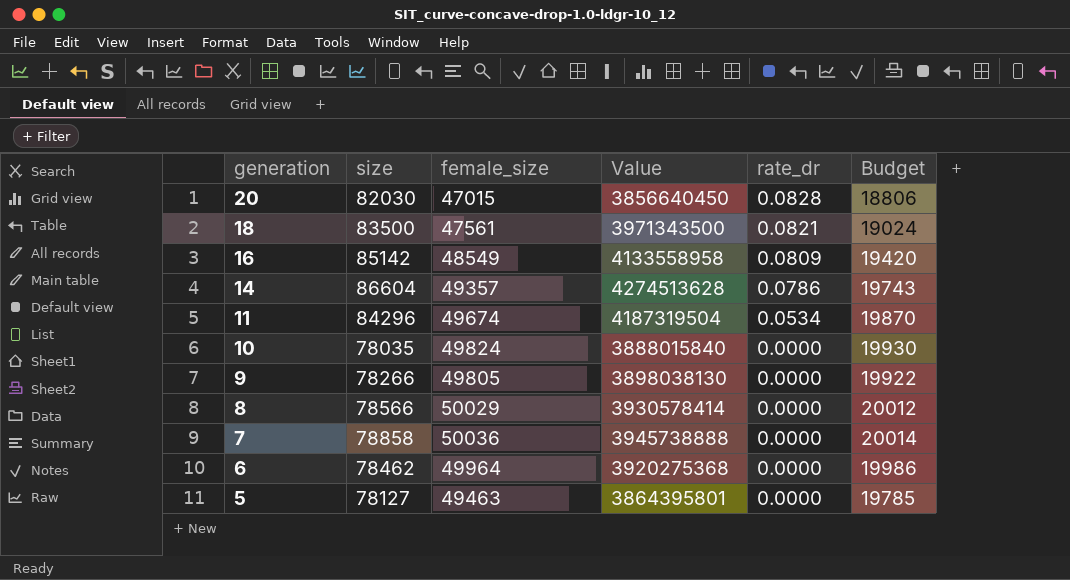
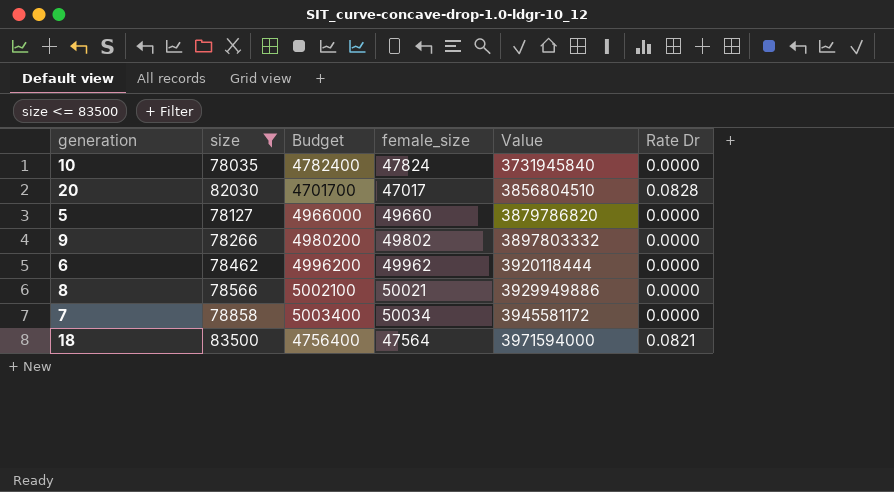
filter: none -> size <= 83500
row order: generation descending -> Value ascending
column Budget | formula: [female_size] * 0.4 -> [female_size] * 100
column Budget | position: 6 -> 3
column name: rate_dr -> Rate Dr
10 | female_size: 49824 -> 47824
10 | Value: 3888015840 -> 3731945840
20 | female_size: 47015 -> 47017
20 | Value: 3856640450 -> 3856804510
5 | female_size: 49463 -> 49660
5 | Value: 3864395801 -> 3879786820
9 | female_size: 49805 -> 49802
9 | Value: 3898038130 -> 3897803332
6 | female_size: 49964 -> 49962
6 | Value: 3920275368 -> 3920118444
8 | female_size: 50029 -> 50021
8 | Value: 3930578414 -> 3929949886
7 | female_size: 50036 -> 50034
7 | Value: 3945738888 -> 3945581172
18 | female_size: 47561 -> 47564
18 | Value: 3971343500 -> 3971594000

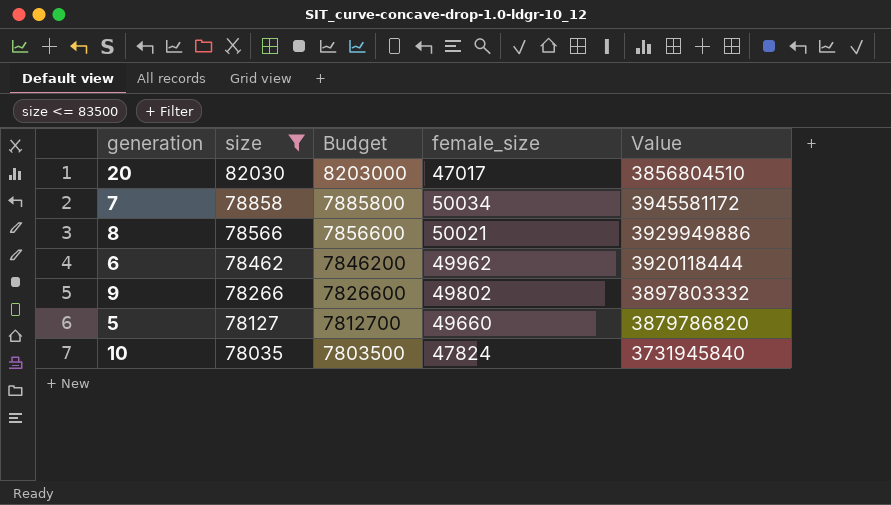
row order: Value ascending -> size descending
column Rate Dr | position: 6 -> none
column Budget | formula: [female_size] * 100 -> [size] * 100
row 18: 83500 | 4756400 | 47564 | 3971594000 | 0.0821 -> none

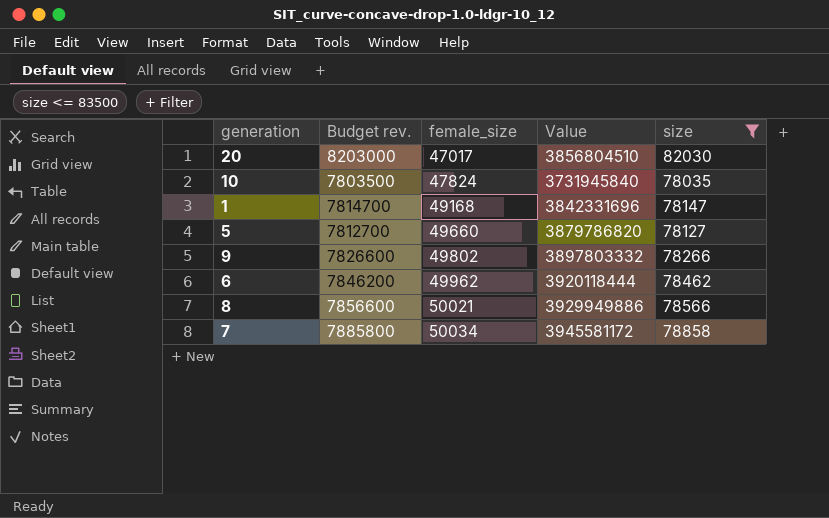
row order: size descending -> female_size ascending
column name: Budget -> Budget rev.
column size | position: 2 -> 5
row 1: none -> 7814700 | 49168 | 3842331696 | 78147

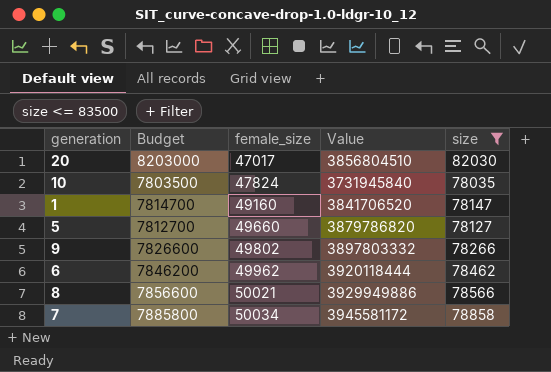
column name: Budget rev. -> Budget
1 | female_size: 49168 -> 49160
1 | Value: 3842331696 -> 3841706520

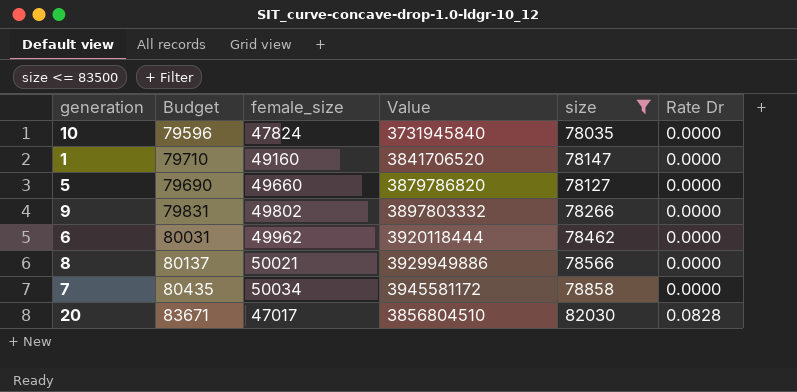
row order: female_size ascending -> Rate Dr ascending
column Budget | formula: [size] * 100 -> [size] * 1.02
column Rate Dr | position: none -> 6

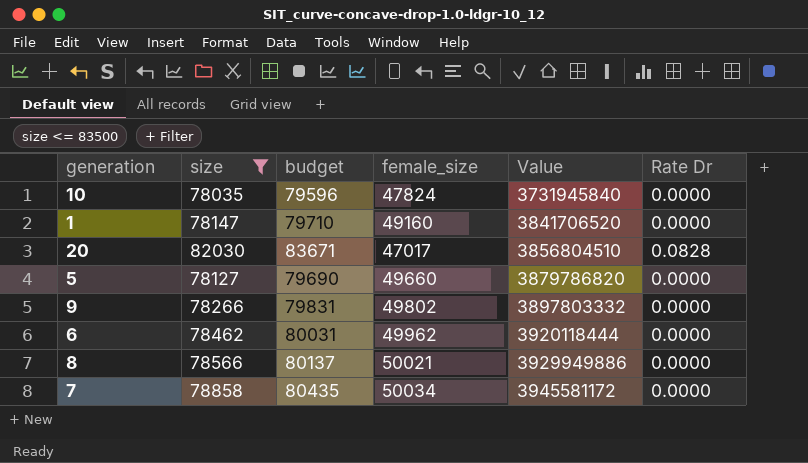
row order: Rate Dr ascending -> Value ascending
column size | position: 5 -> 2
column name: Budget -> budget

